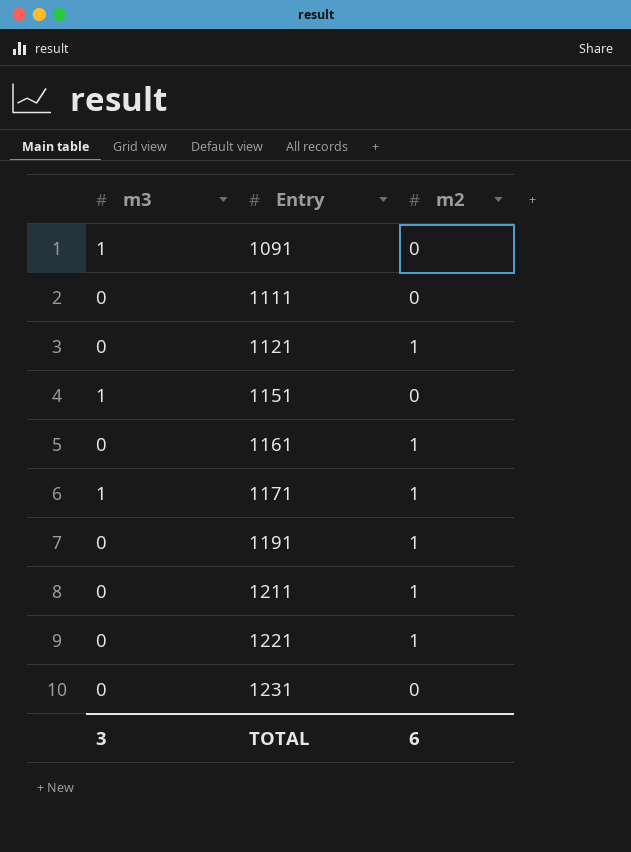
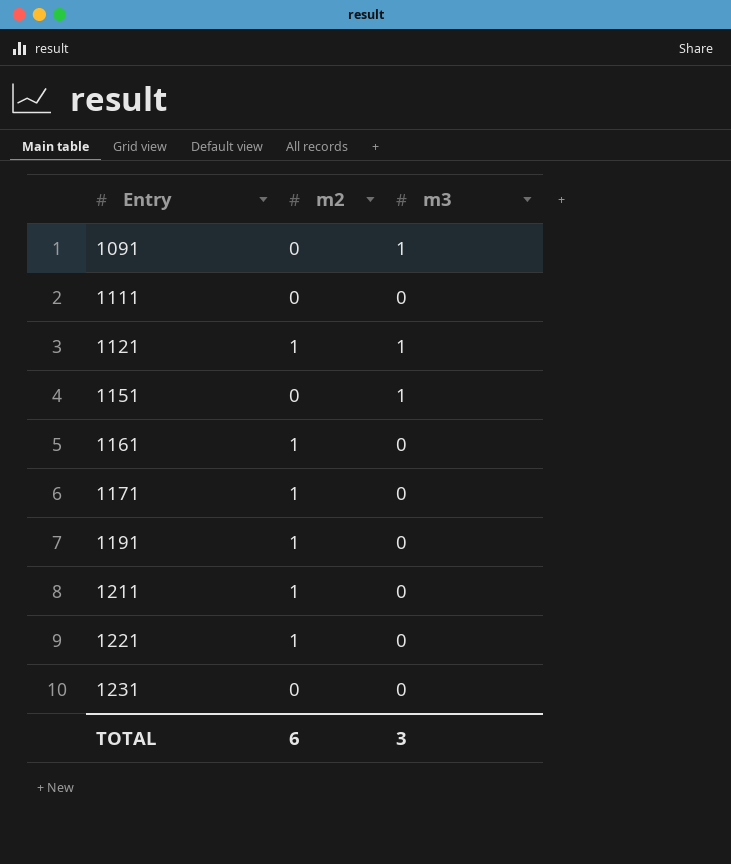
column m3 | position: 1 -> 3
1121 | m3: 0 -> 1
1171 | m3: 1 -> 0

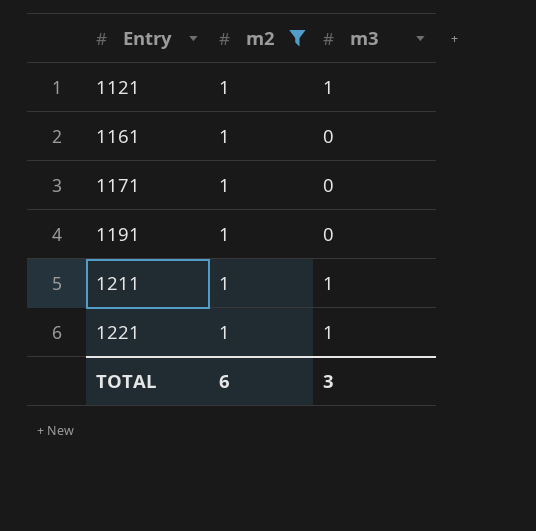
filter: none -> m2 = 1
1211 | m3: 0 -> 1
1221 | m3: 0 -> 1

